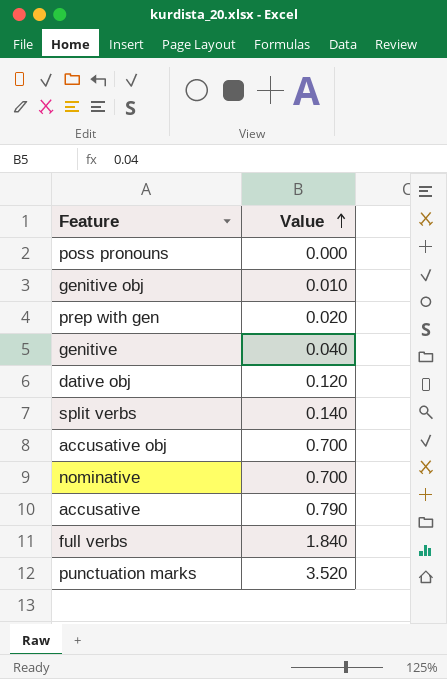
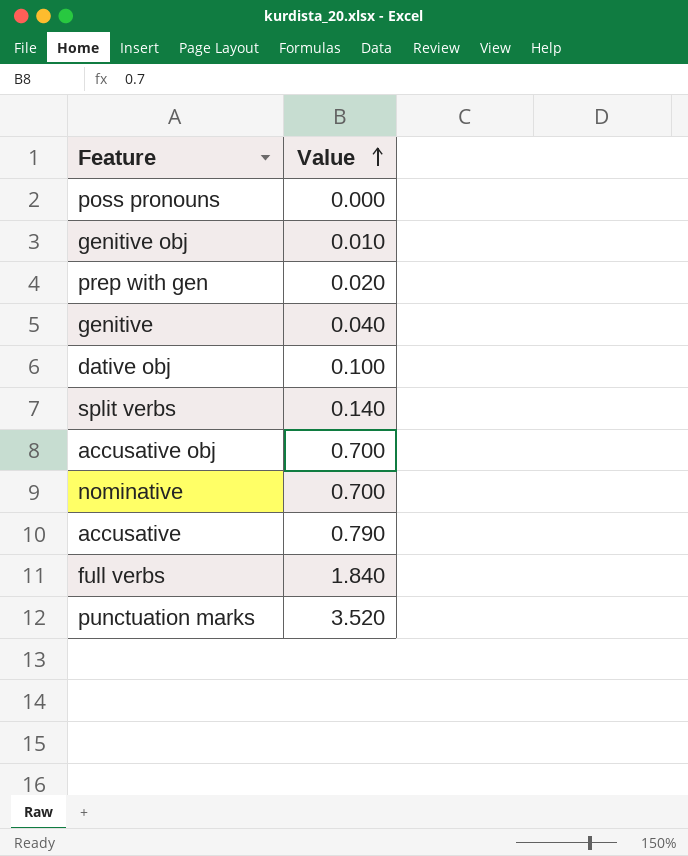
dative obj | Value: 0.120 -> 0.100

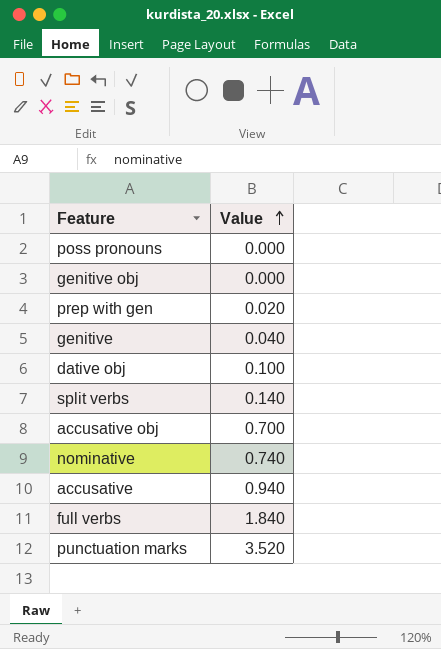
genitive obj | Value: 0.010 -> 0.000
nominative | Value: 0.700 -> 0.740
accusative | Value: 0.790 -> 0.940

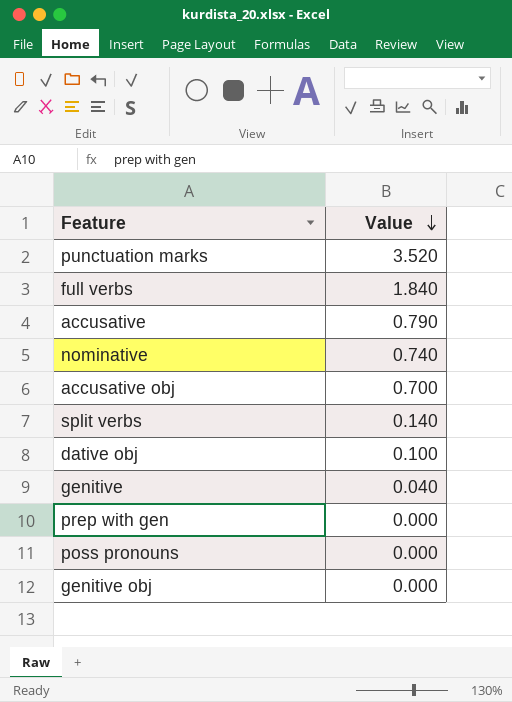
row order: Value ascending -> Value descending
accusative | Value: 0.940 -> 0.790
prep with gen | Value: 0.020 -> 0.000

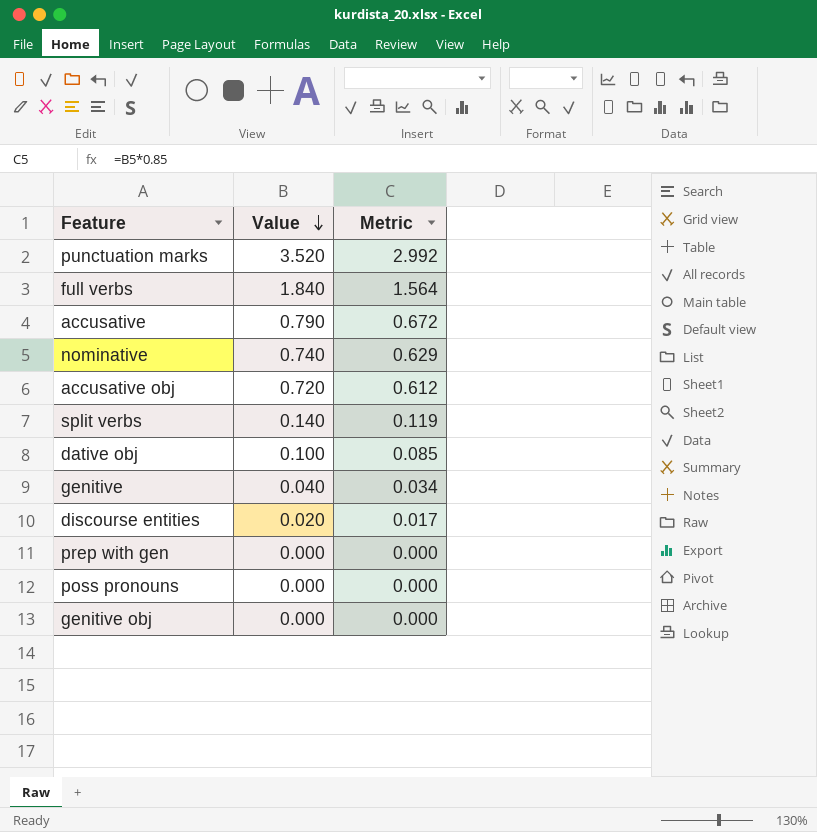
column Metric | formula: none -> [Value] * 0.85
accusative obj | Value: 0.700 -> 0.720
row discourse entities: none -> 0.020 | 0.017

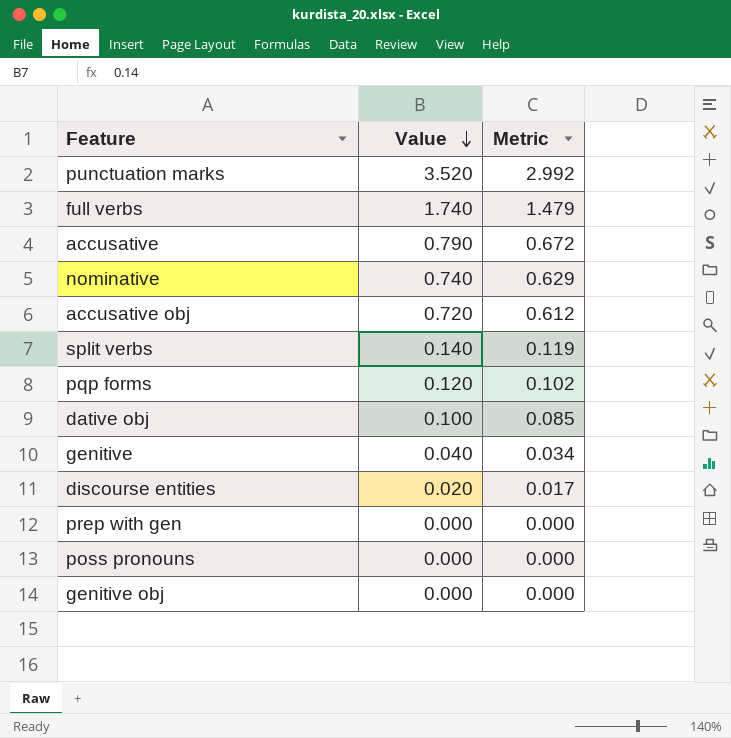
full verbs | Value: 1.840 -> 1.740
full verbs | Metric: 1.564 -> 1.479
row pqp forms: none -> 0.120 | 0.102

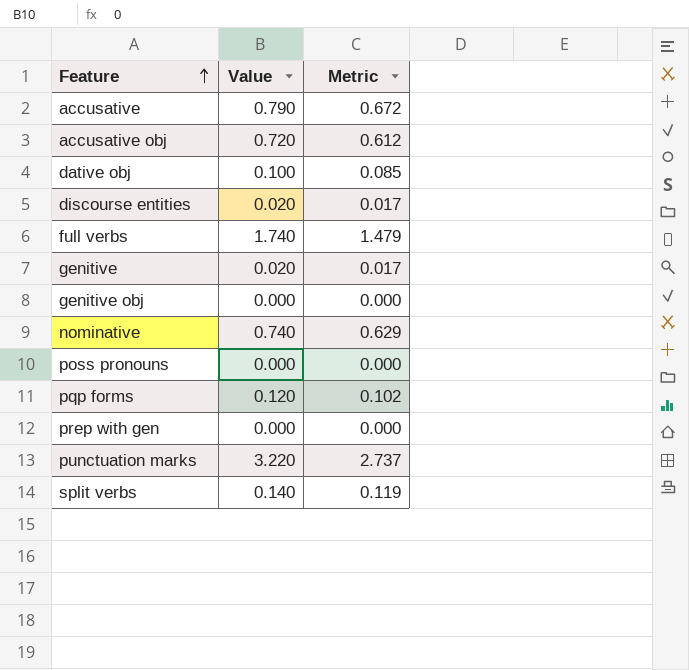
row order: Value descending -> Feature ascending
genitive | Value: 0.040 -> 0.020
genitive | Metric: 0.034 -> 0.017
punctuation marks | Value: 3.520 -> 3.220
punctuation marks | Metric: 2.992 -> 2.737

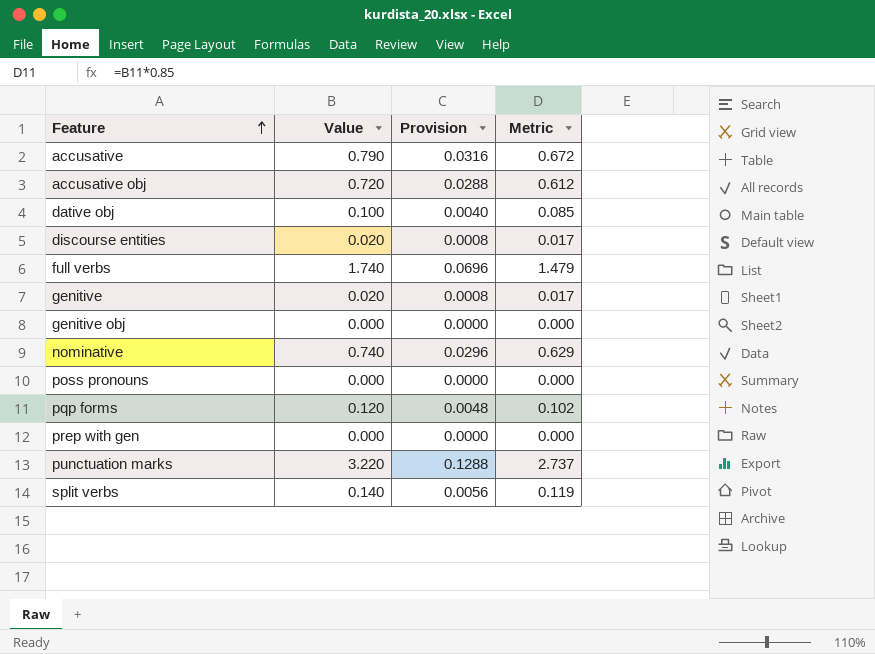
column Provision | formula: none -> [Value] * 0.04

